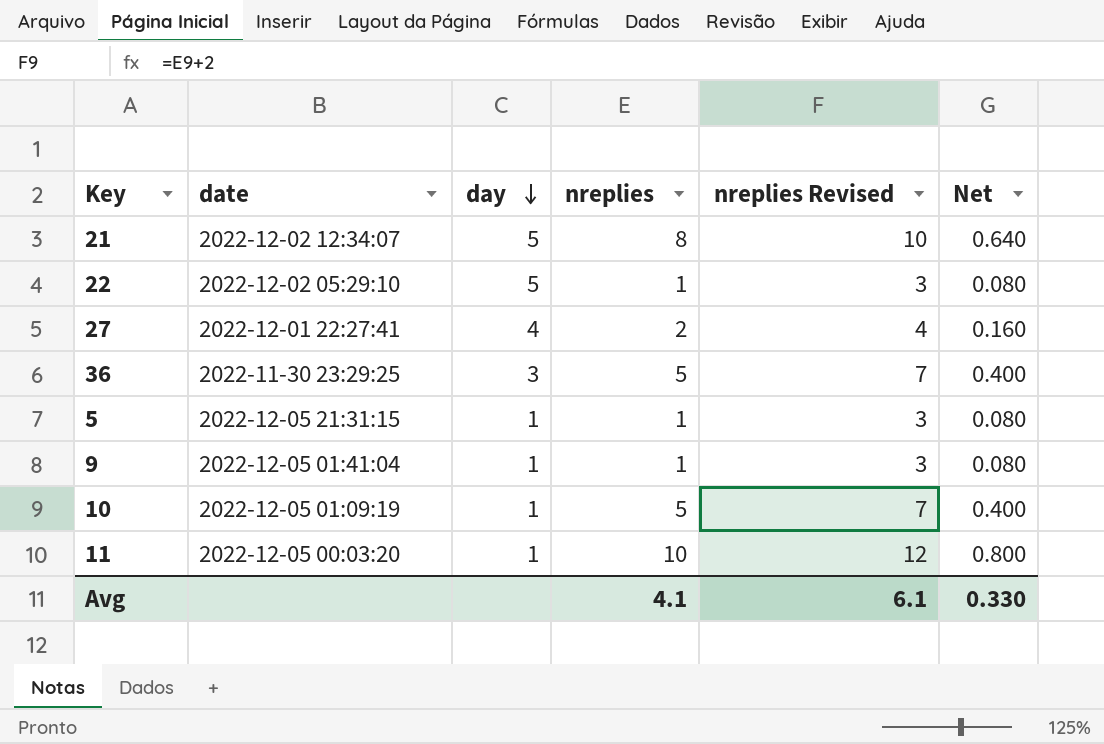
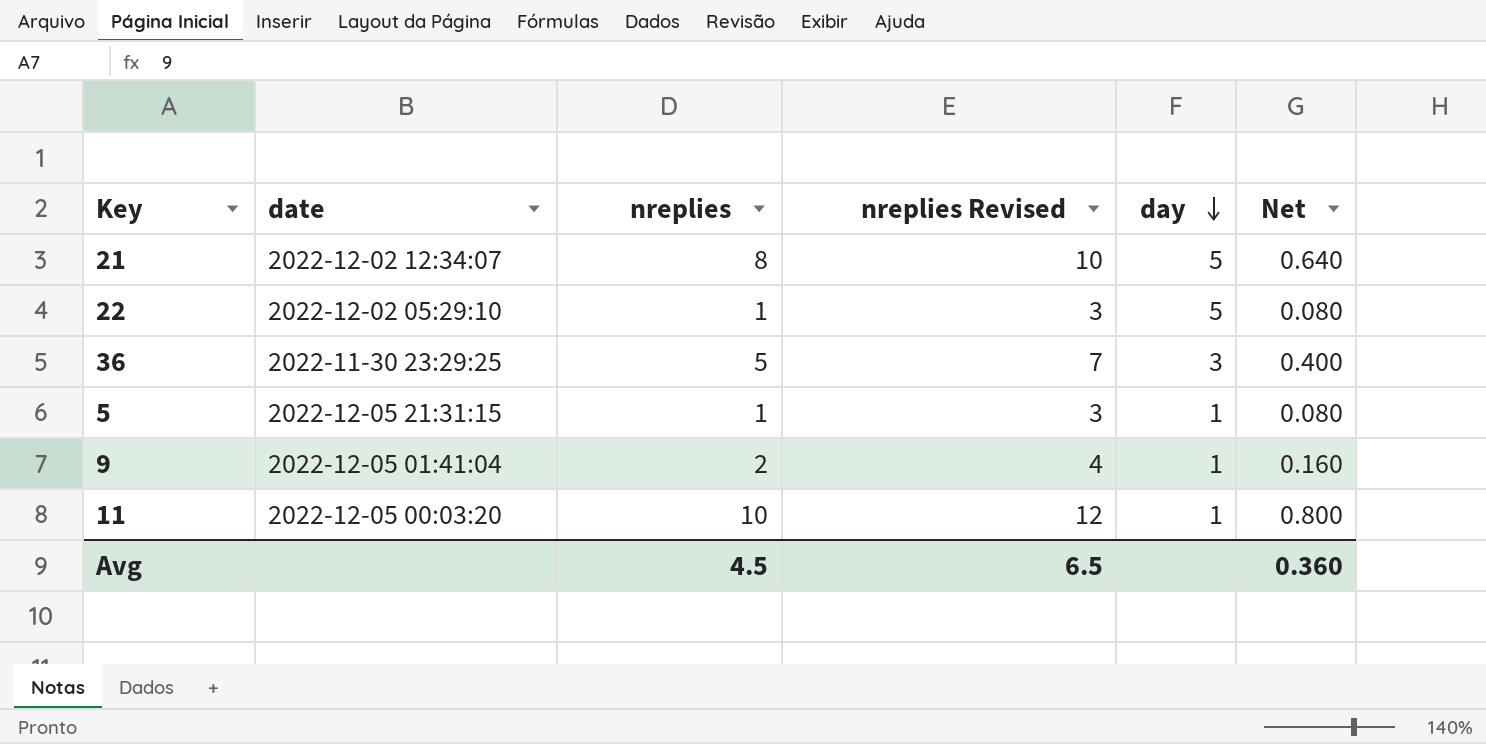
column day | position: 3 -> 5
row 27: 2022-12-01 22:27:41 | 4 | 2 | 4 | 0.160 -> none
row 10: 2022-12-05 01:09:19 | 1 | 5 | 7 | 0.400 -> none
9 | nreplies: 1 -> 2
9 | nreplies Revised: 3 -> 4
9 | Net: 0.080 -> 0.160
Avg | nreplies: 4.1 -> 4.5
Avg | nreplies Revised: 6.1 -> 6.5
Avg | Net: 0.330 -> 0.360

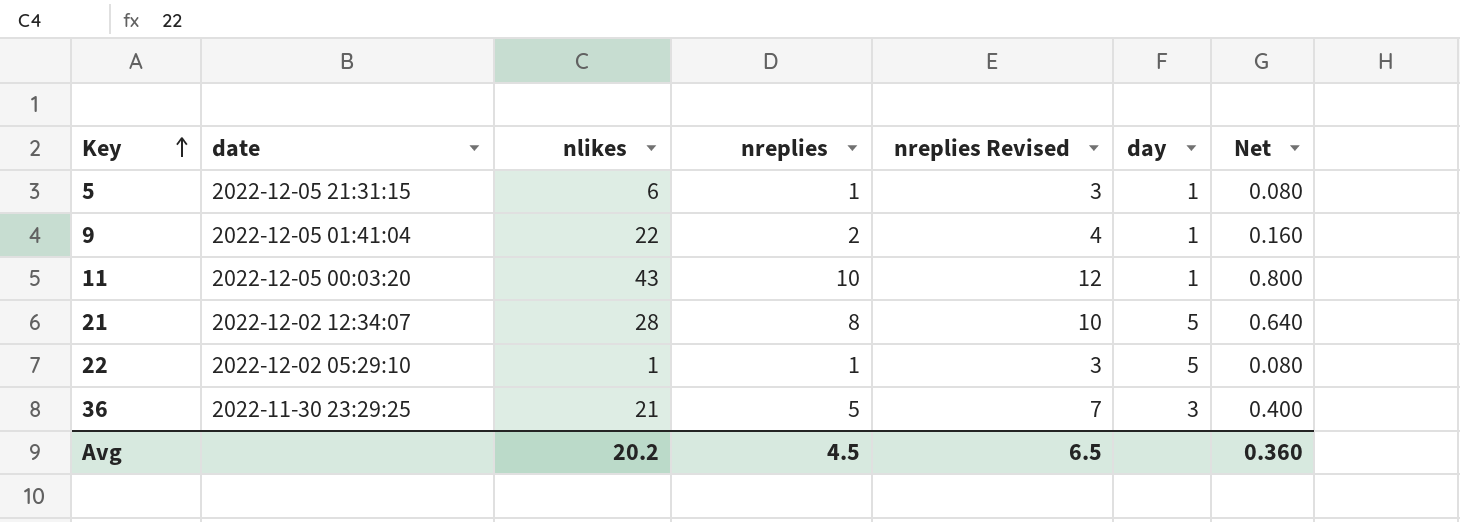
row order: day descending -> Key ascending
column nlikes | position: none -> 3

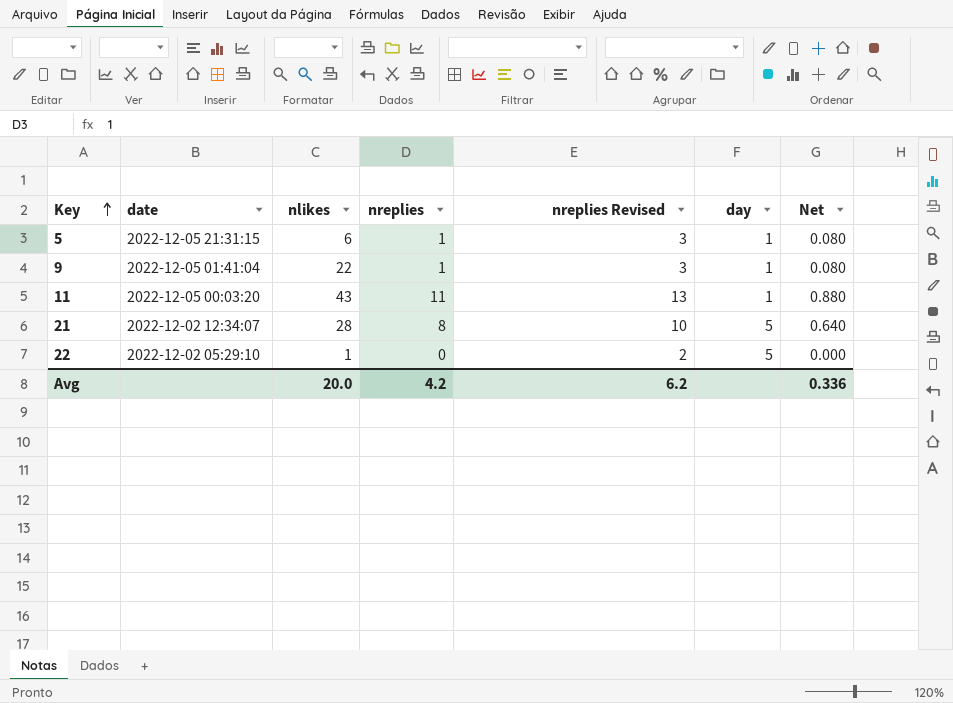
row 36: 2022-11-30 23:29:25 | 21 | 5 | 7 | 3 | 0.400 -> none
9 | nreplies: 2 -> 1
9 | nreplies Revised: 4 -> 3
9 | Net: 0.160 -> 0.080
11 | nreplies: 10 -> 11
11 | nreplies Revised: 12 -> 13
11 | Net: 0.800 -> 0.880
22 | nreplies: 1 -> 0
22 | nreplies Revised: 3 -> 2
22 | Net: 0.080 -> 0.000
Avg | nlikes: 20.2 -> 20.0
Avg | nreplies: 4.5 -> 4.2
Avg | nreplies Revised: 6.5 -> 6.2
Avg | Net: 0.360 -> 0.336

